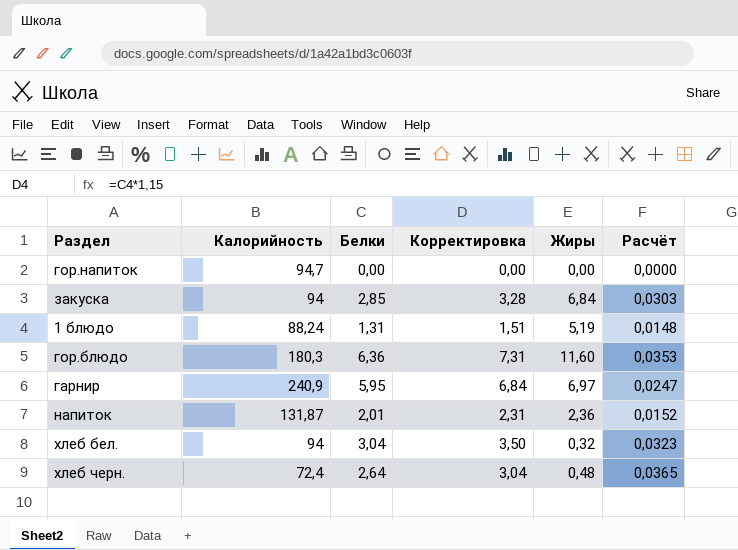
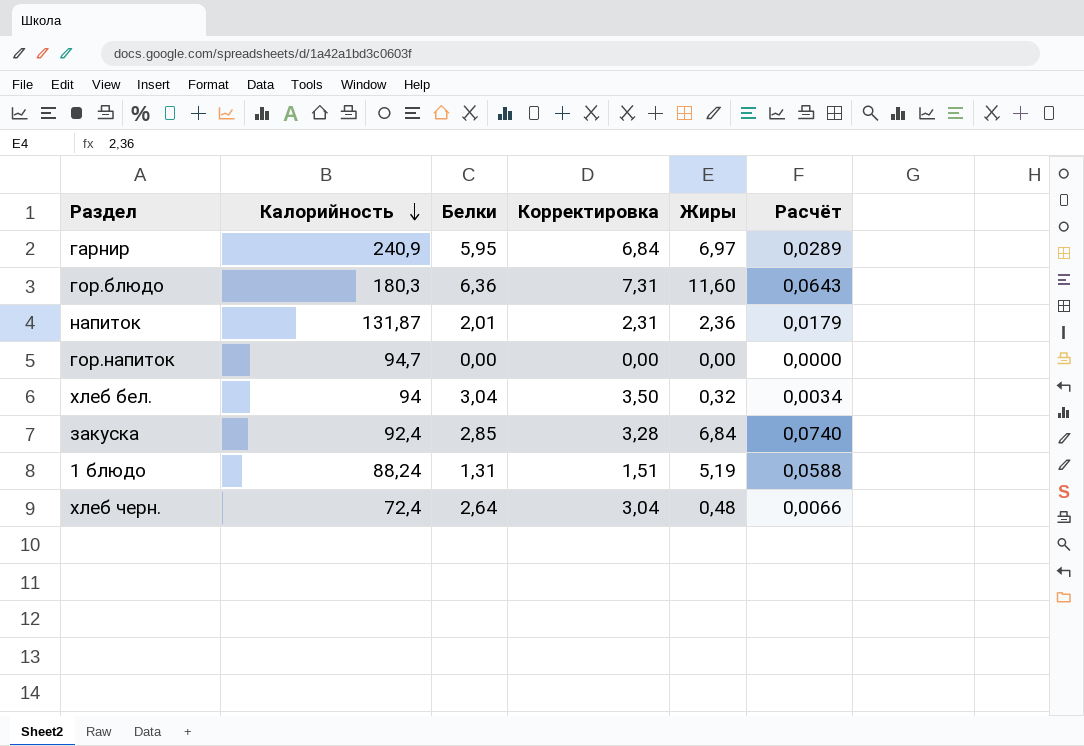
row order: none -> Калорийность descending
column Расчёт | formula: [Белки] / [Калорийность] -> [Жиры] / [Калорийность]
закуска | Калорийность: 94 -> 92,4

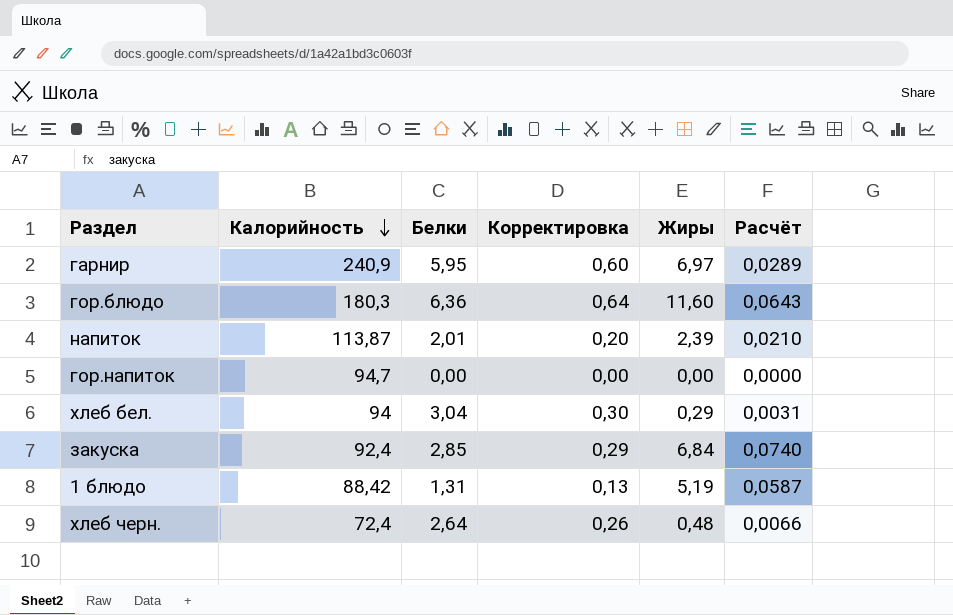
column Корректировка | formula: [Белки] * 1,15 -> [Белки] * 0,1
напиток | Калорийность: 131,87 -> 113,87
напиток | Жиры: 2,36 -> 2,39
напиток | Расчёт: 0,0179 -> 0,0210
хлеб бел. | Жиры: 0,32 -> 0,29
хлеб бел. | Расчёт: 0,0034 -> 0,0031
1 блюдо | Калорийность: 88,24 -> 88,42
1 блюдо | Расчёт: 0,0588 -> 0,0587

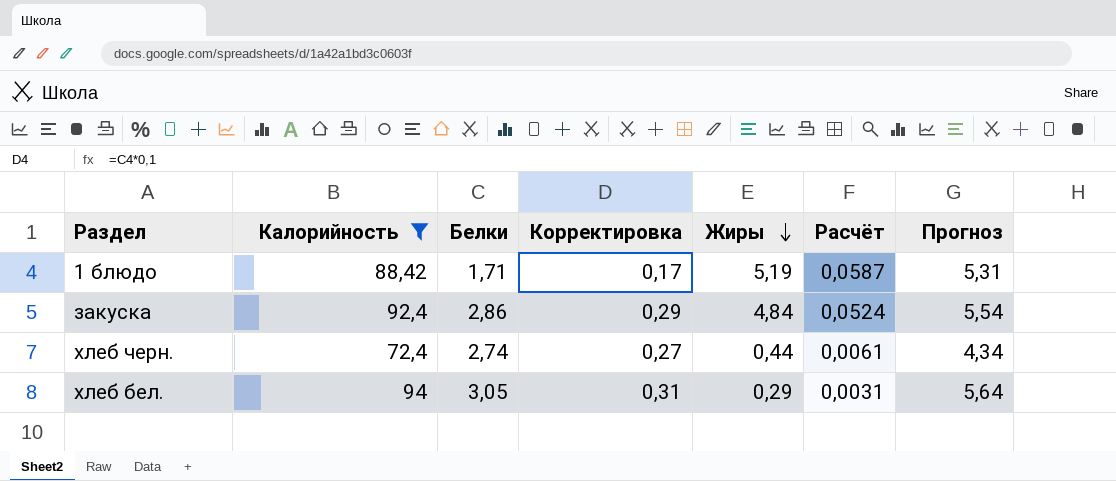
filter: none -> Калорийность <= 94
row order: Калорийность descending -> Жиры descending
column Прогноз | formula: none -> [Калорийность] * 0,06
1 блюдо | Белки: 1,31 -> 1,71
1 блюдо | Корректировка: 0,13 -> 0,17
закуска | Белки: 2,85 -> 2,86
закуска | Жиры: 6,84 -> 4,84
закуска | Расчёт: 0,0740 -> 0,0524
хлеб черн. | Белки: 2,64 -> 2,74
хлеб черн. | Корректировка: 0,26 -> 0,27
хлеб черн. | Жиры: 0,48 -> 0,44
хлеб черн. | Расчёт: 0,0066 -> 0,0061
хлеб бел. | Белки: 3,04 -> 3,05
хлеб бел. | Корректировка: 0,30 -> 0,31

